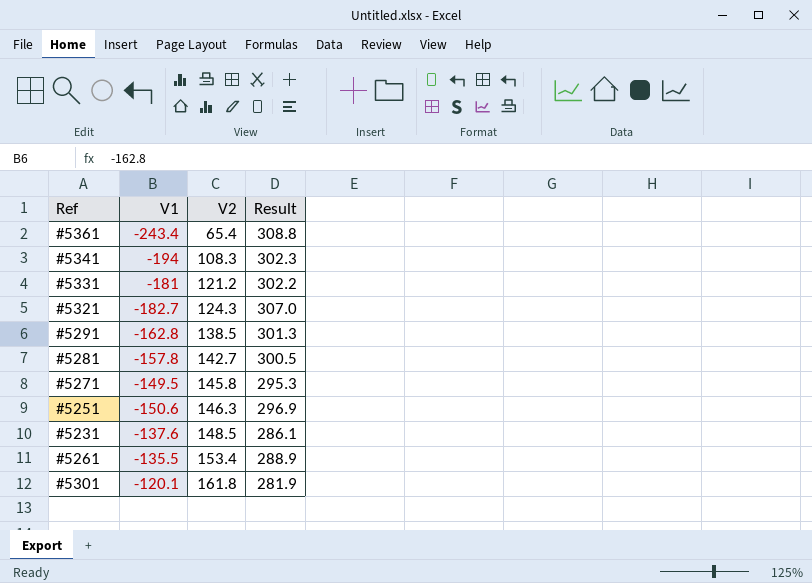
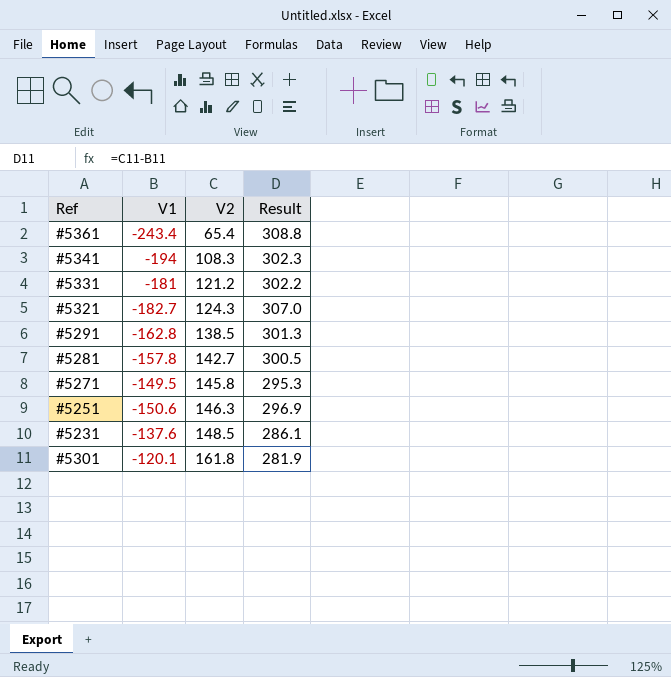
row #5261: -135.5 | 153.4 | 288.9 -> none

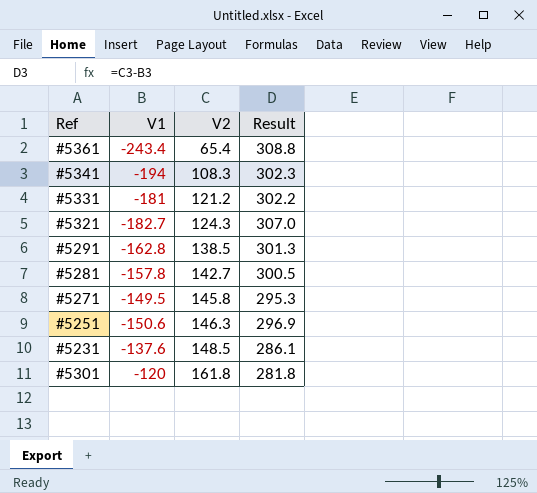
#5301 | V1: -120.1 -> -120
#5301 | Result: 281.9 -> 281.8

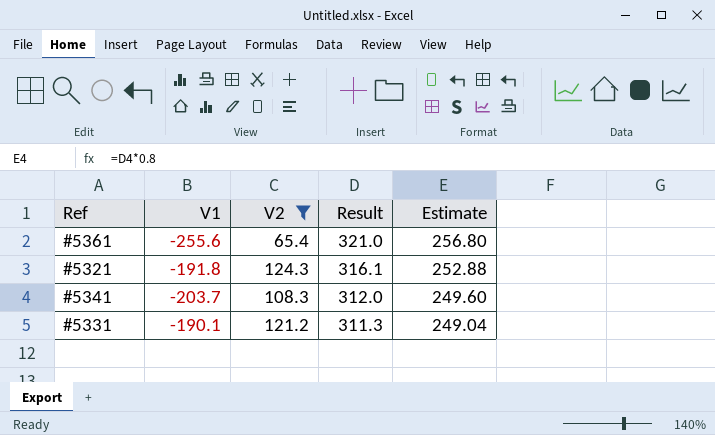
filter: none -> V2 <= 124.3
row order: V2 ascending -> Result descending
column Estimate | formula: none -> [Result] * 0.8
#5361 | V1: -243.4 -> -255.6
#5361 | Result: 308.8 -> 321.0
#5321 | V1: -182.7 -> -191.8
#5321 | Result: 307.0 -> 316.1
#5341 | V1: -194 -> -203.7
#5341 | Result: 302.3 -> 312.0
#5331 | V1: -181 -> -190.1
#5331 | Result: 302.2 -> 311.3

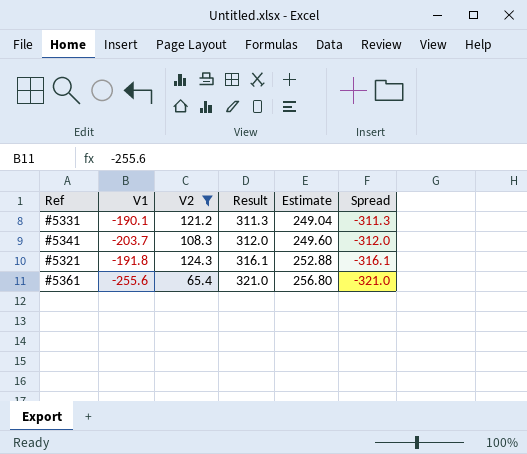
row order: Result descending -> Result ascending
column Spread | formula: none -> [V1] - [V2]

